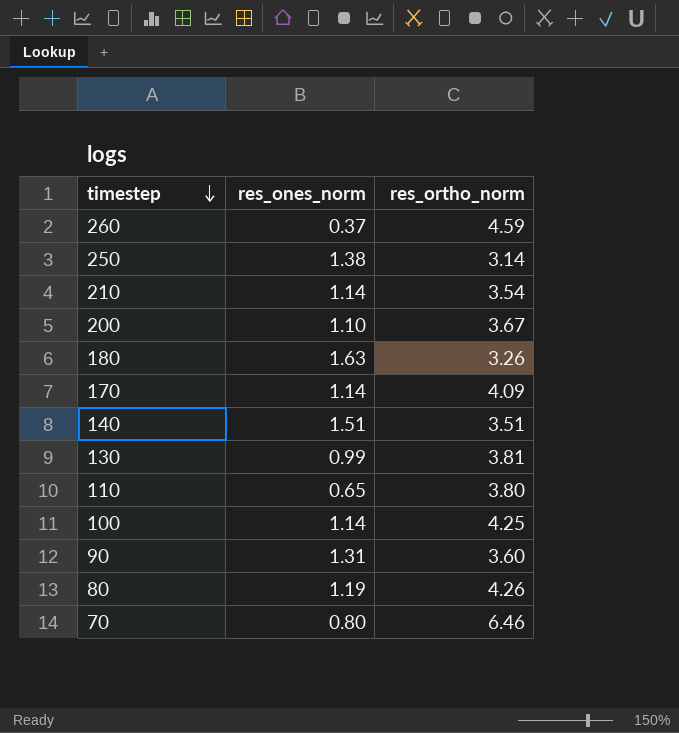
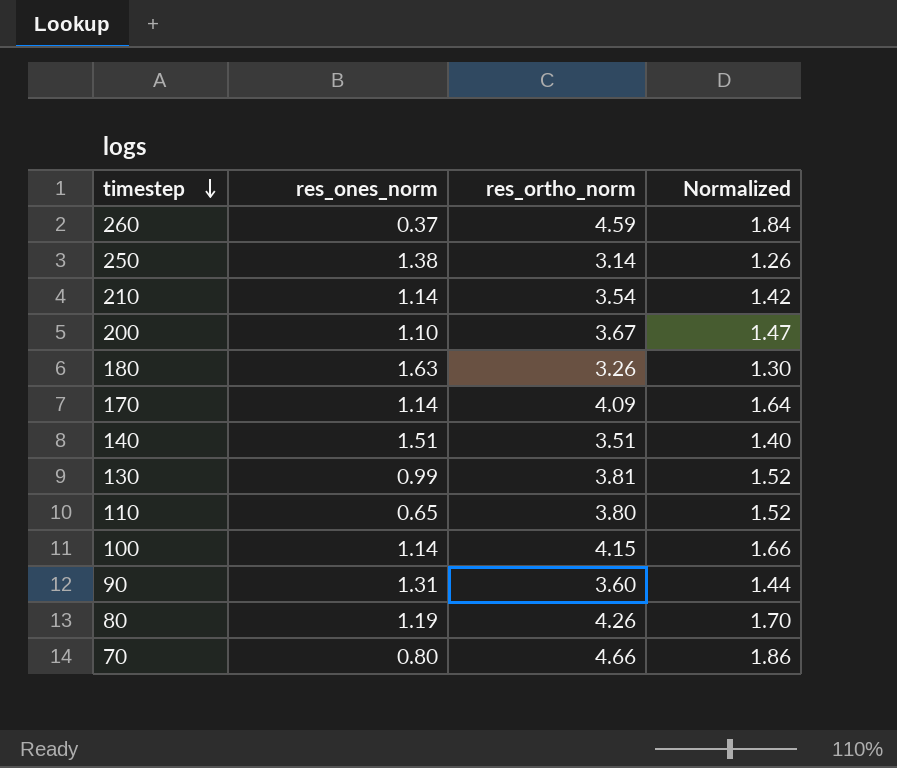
column Normalized | formula: none -> [res_ortho_norm] * 0.4
100 | res_ortho_norm: 4.25 -> 4.15
70 | res_ortho_norm: 6.46 -> 4.66

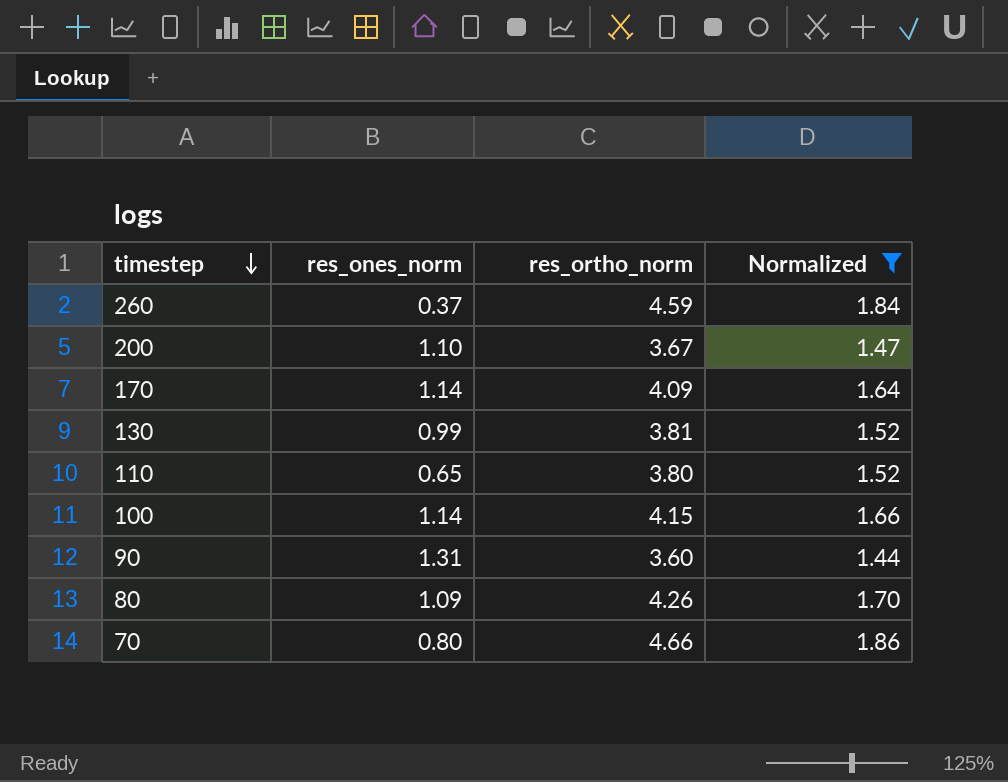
filter: none -> Normalized >= 1.44
80 | res_ones_norm: 1.19 -> 1.09

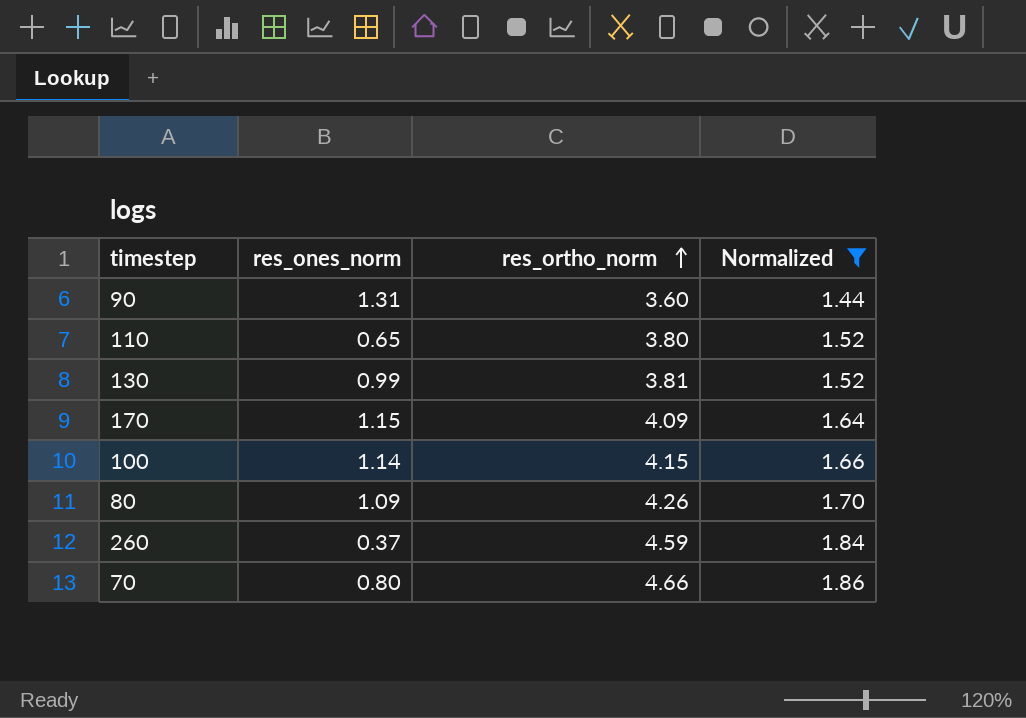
row order: timestep descending -> res_ortho_norm ascending
row 200: 1.10 | 3.67 | 1.47 -> none
170 | res_ones_norm: 1.14 -> 1.15

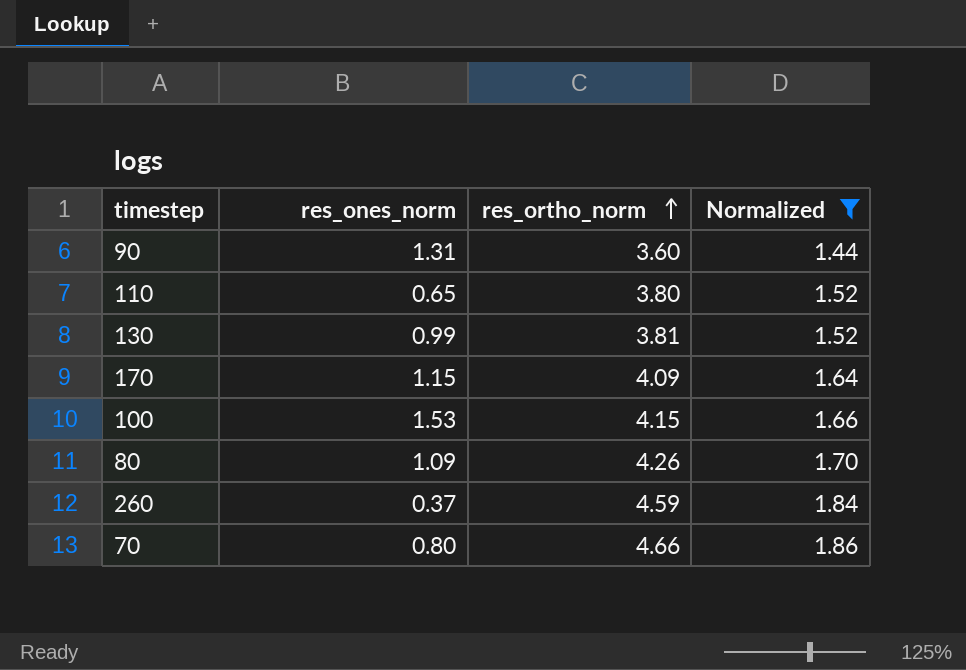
100 | res_ones_norm: 1.14 -> 1.53

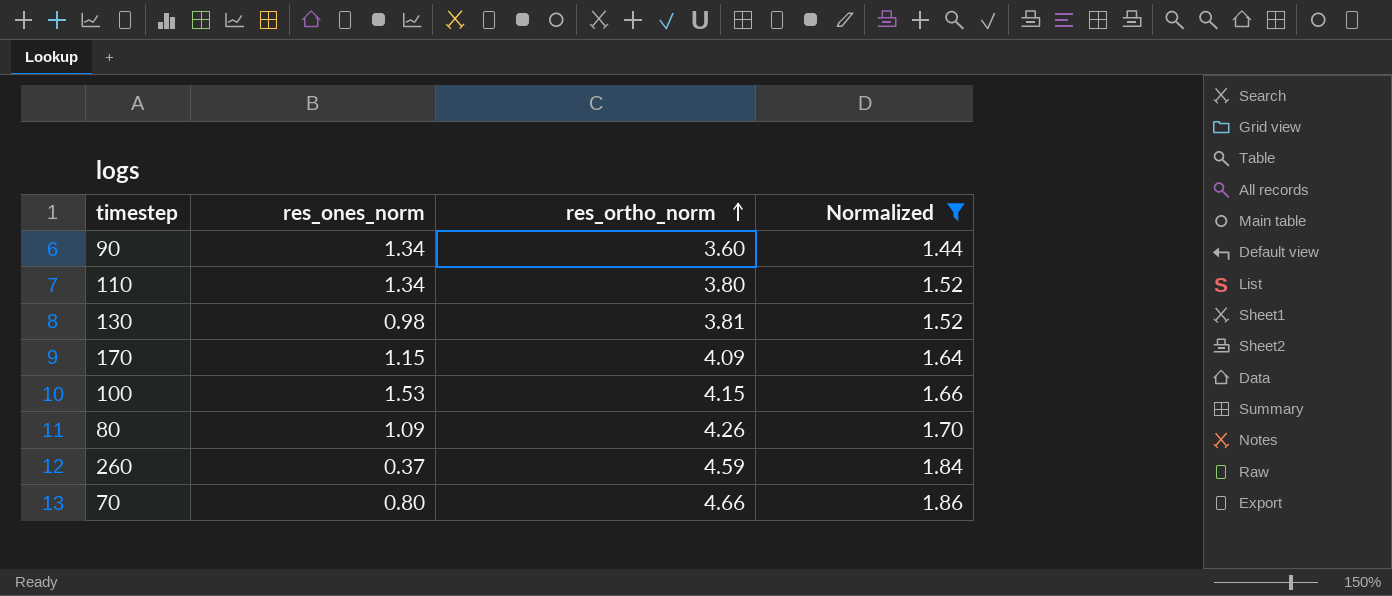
90 | res_ones_norm: 1.31 -> 1.34
110 | res_ones_norm: 0.65 -> 1.34
130 | res_ones_norm: 0.99 -> 0.98

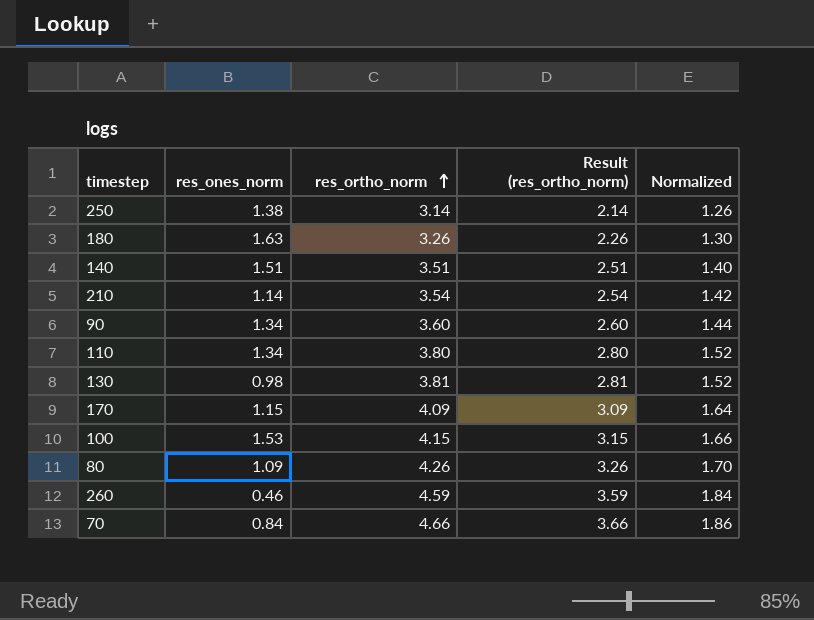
filter: Normalized >= 1.44 -> none
column Result (res_ortho_norm) | formula: none -> [res_ortho_norm] - 1
260 | res_ones_norm: 0.37 -> 0.46
70 | res_ones_norm: 0.80 -> 0.84

